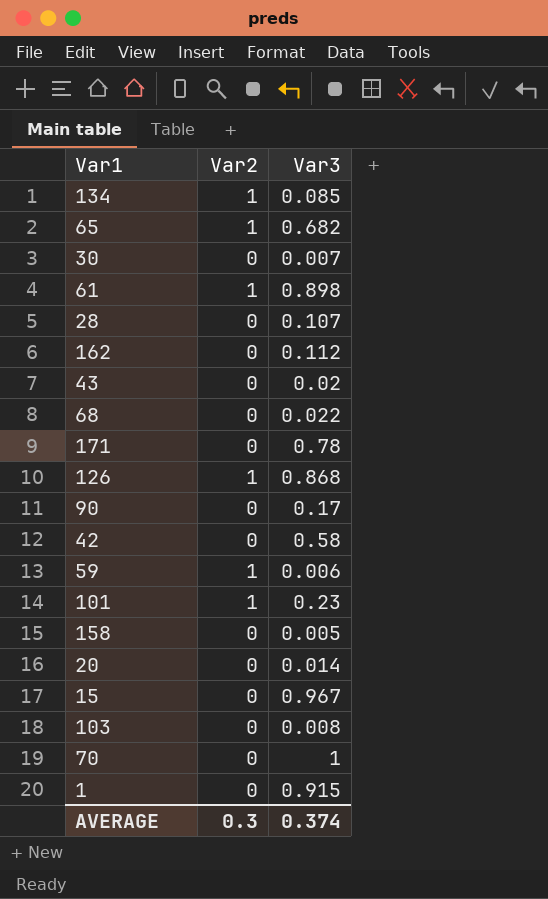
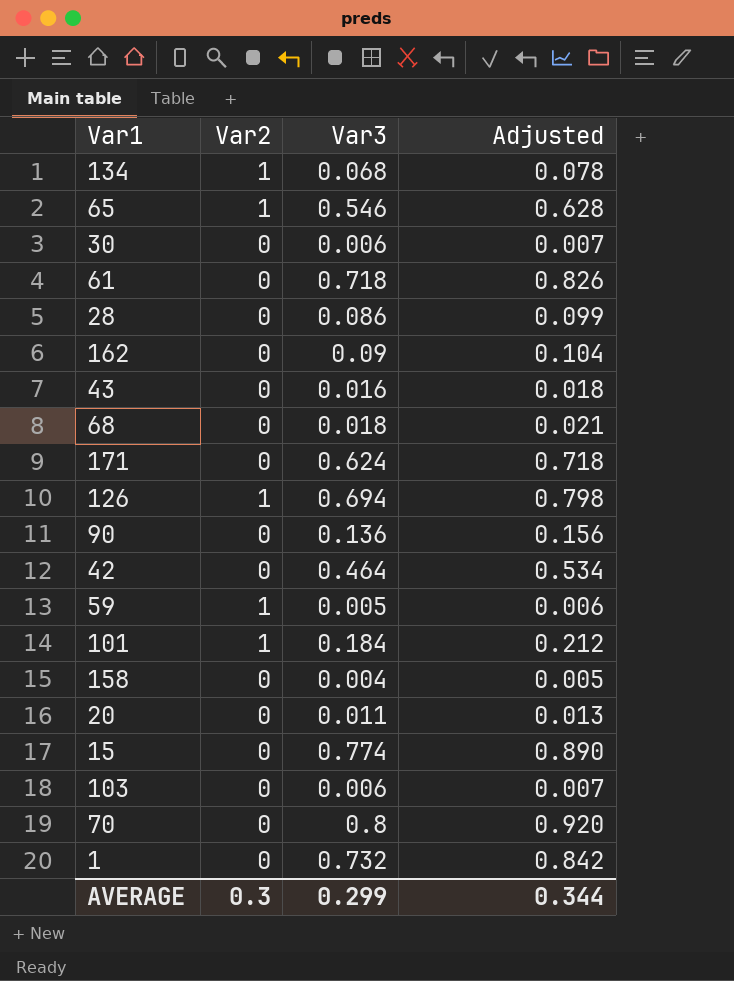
column Adjusted | formula: none -> [Var3] * 1.15
134 | Var3: 0.085 -> 0.068
65 | Var3: 0.682 -> 0.546
30 | Var3: 0.007 -> 0.006
61 | Var2: 1 -> 0
61 | Var3: 0.898 -> 0.718
28 | Var3: 0.107 -> 0.086
162 | Var3: 0.112 -> 0.09
43 | Var3: 0.02 -> 0.016
68 | Var3: 0.022 -> 0.018
171 | Var3: 0.78 -> 0.624
126 | Var3: 0.868 -> 0.694
90 | Var3: 0.17 -> 0.136
42 | Var3: 0.58 -> 0.464
59 | Var3: 0.006 -> 0.005
101 | Var3: 0.23 -> 0.184
158 | Var3: 0.005 -> 0.004
20 | Var3: 0.014 -> 0.011
15 | Var3: 0.967 -> 0.774
103 | Var3: 0.008 -> 0.006
70 | Var3: 1 -> 0.8
1 | Var3: 0.915 -> 0.732
AVERAGE | Var3: 0.374 -> 0.299

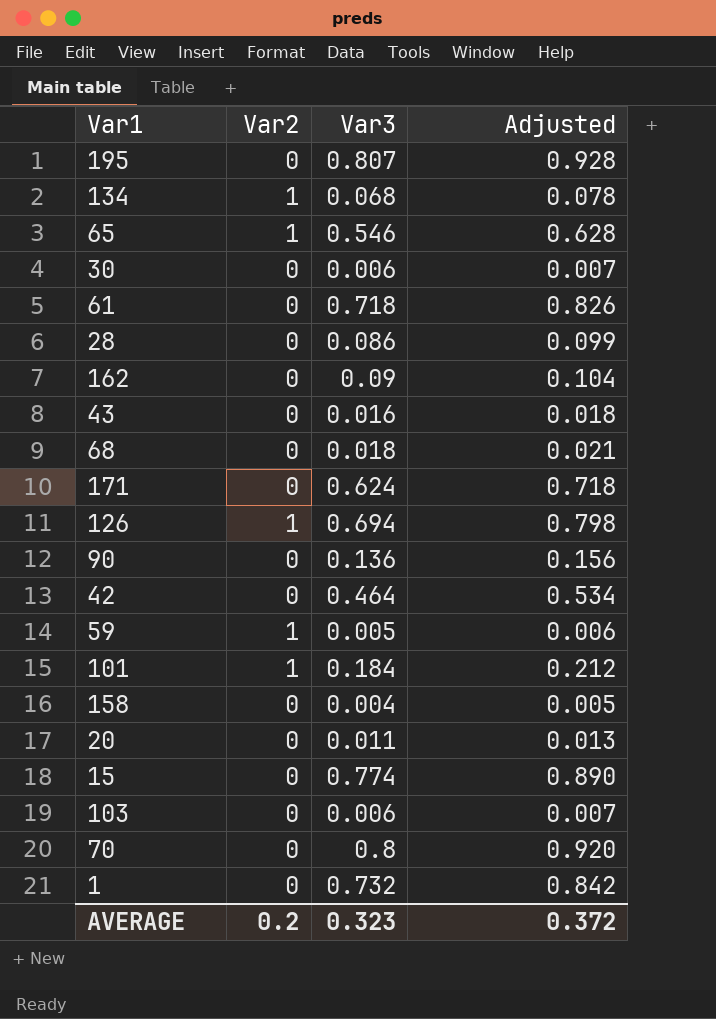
row 195: none -> 0 | 0.807 | 0.928
AVERAGE | Var2: 0.3 -> 0.2
AVERAGE | Var3: 0.299 -> 0.323
AVERAGE | Adjusted: 0.344 -> 0.372

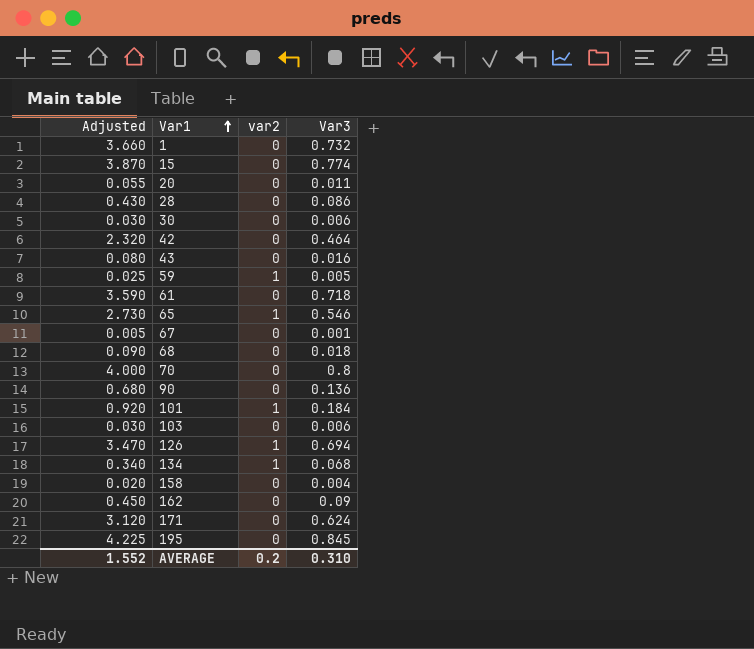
row order: none -> Var1 ascending
column Adjusted | formula: [Var3] * 1.15 -> [Var3] * 5
column Adjusted | position: 4 -> 1
column name: Var2 -> var2
row 67: none -> 0.005 | 0 | 0.001
195 | Var3: 0.807 -> 0.845
AVERAGE | Adjusted: 0.372 -> 1.552
AVERAGE | Var3: 0.323 -> 0.310

